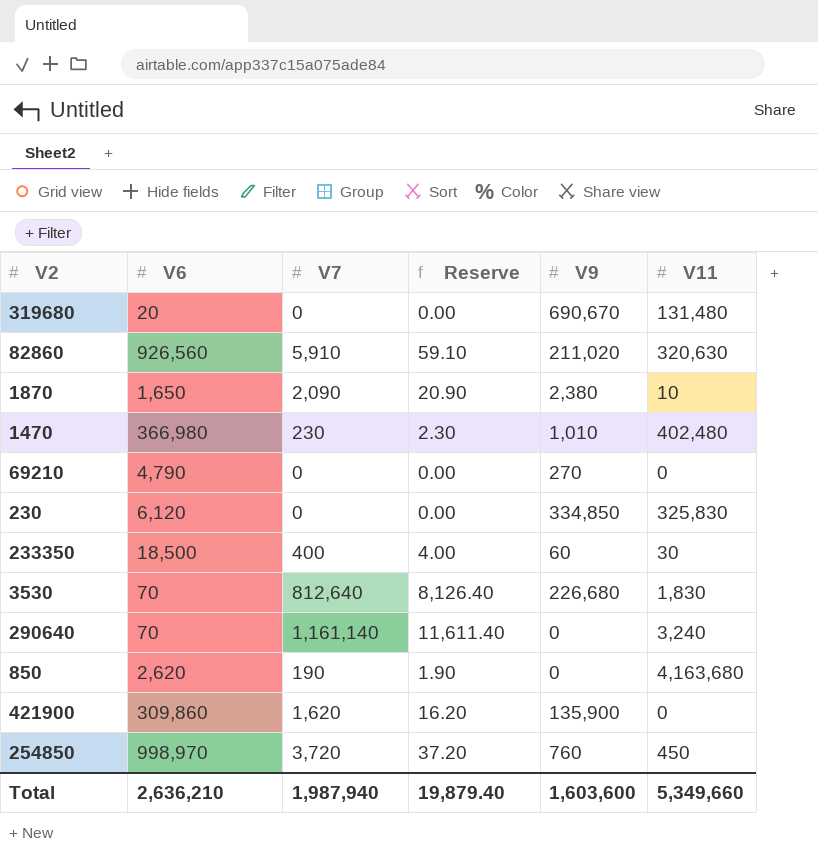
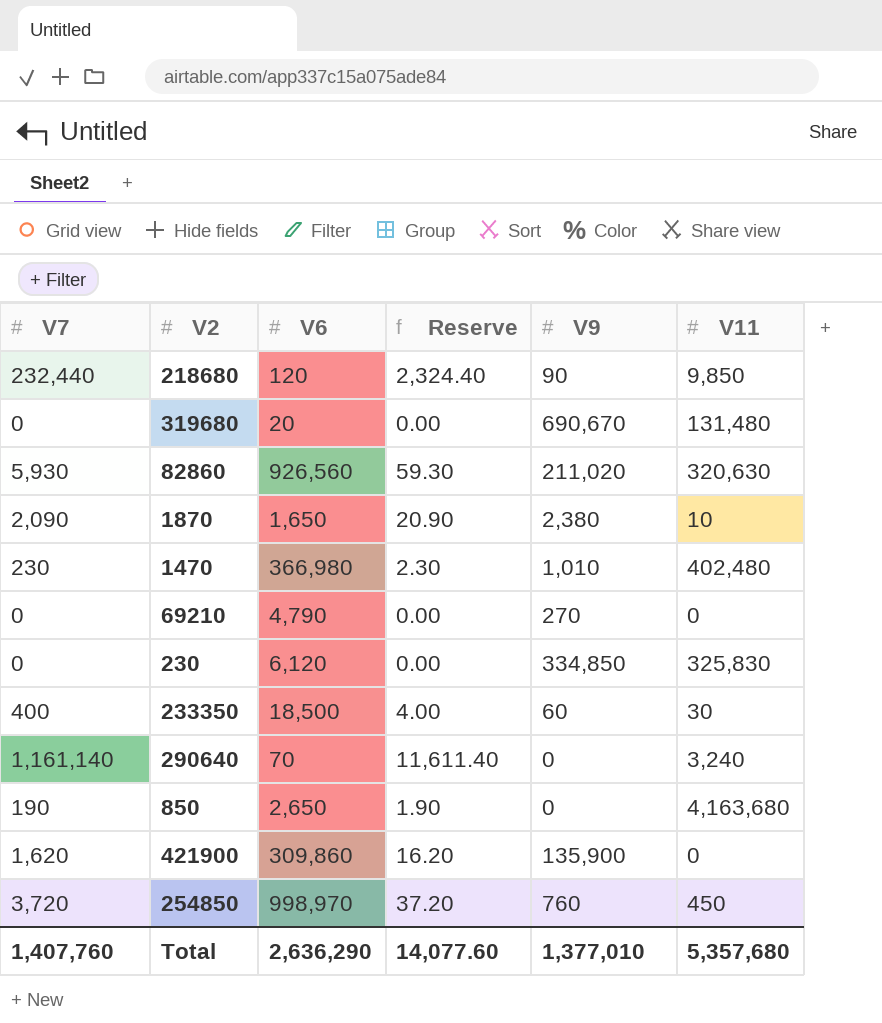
column V7 | position: 3 -> 1
row 3530: 70 | 812,640 | 8,126.40 | 226,680 | 1,830 -> none
row 218680: none -> 232,440 | 120 | 2,324.40 | 90 | 9,850
82860 | V7: 5,910 -> 5,930
82860 | Reserve: 59.10 -> 59.30
850 | V6: 2,620 -> 2,650
Total | V7: 1,987,940 -> 1,407,760
Total | V6: 2,636,210 -> 2,636,290
Total | Reserve: 19,879.40 -> 14,077.60
Total | V9: 1,603,600 -> 1,377,010
Total | V11: 5,349,660 -> 5,357,680

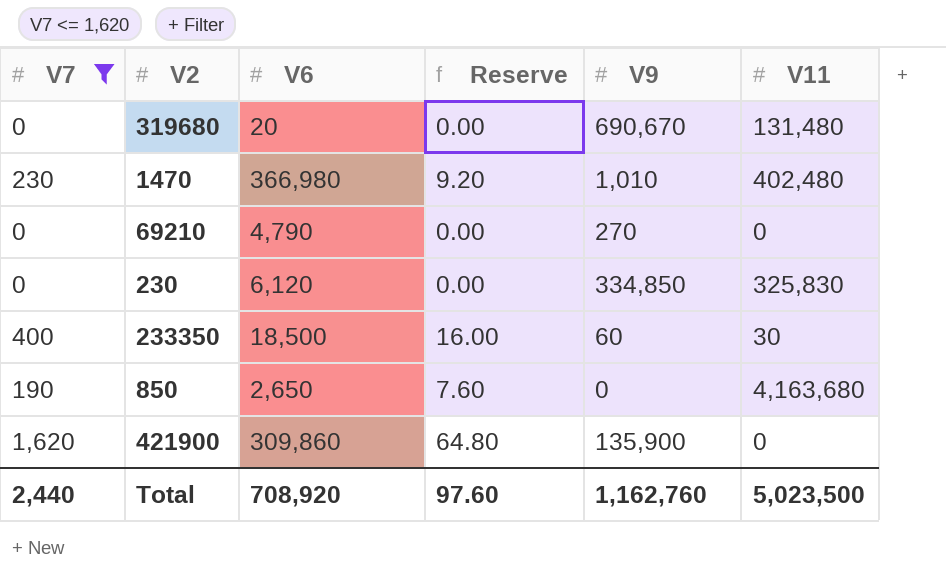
filter: none -> V7 <= 1,620
column Reserve | formula: [V7] * 0.01 -> [V7] * 0.04
Total | V7: 1,407,760 -> 2,440
Total | V6: 2,636,290 -> 708,920
Total | Reserve: 14,077.60 -> 97.60
Total | V9: 1,377,010 -> 1,162,760
Total | V11: 5,357,680 -> 5,023,500

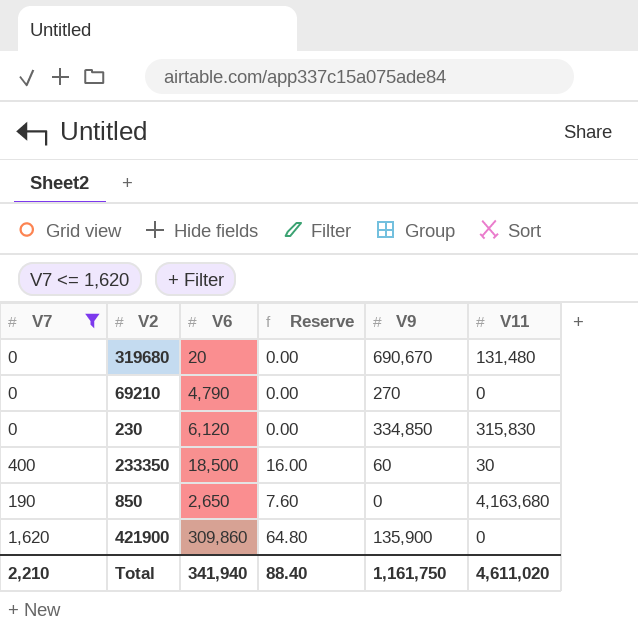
row 1470: 230 | 366,980 | 9.20 | 1,010 | 402,480 -> none
230 | V11: 325,830 -> 315,830
Total | V7: 2,440 -> 2,210
Total | V6: 708,920 -> 341,940
Total | Reserve: 97.60 -> 88.40
Total | V9: 1,162,760 -> 1,161,750
Total | V11: 5,023,500 -> 4,611,020

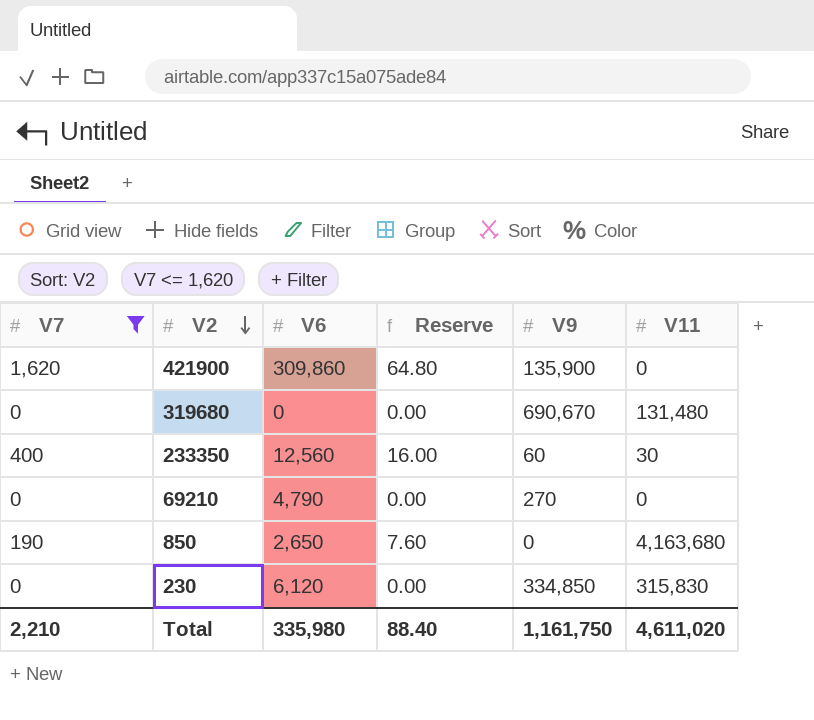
row order: none -> V2 descending
319680 | V6: 20 -> 0
233350 | V6: 18,500 -> 12,560
Total | V6: 341,940 -> 335,980

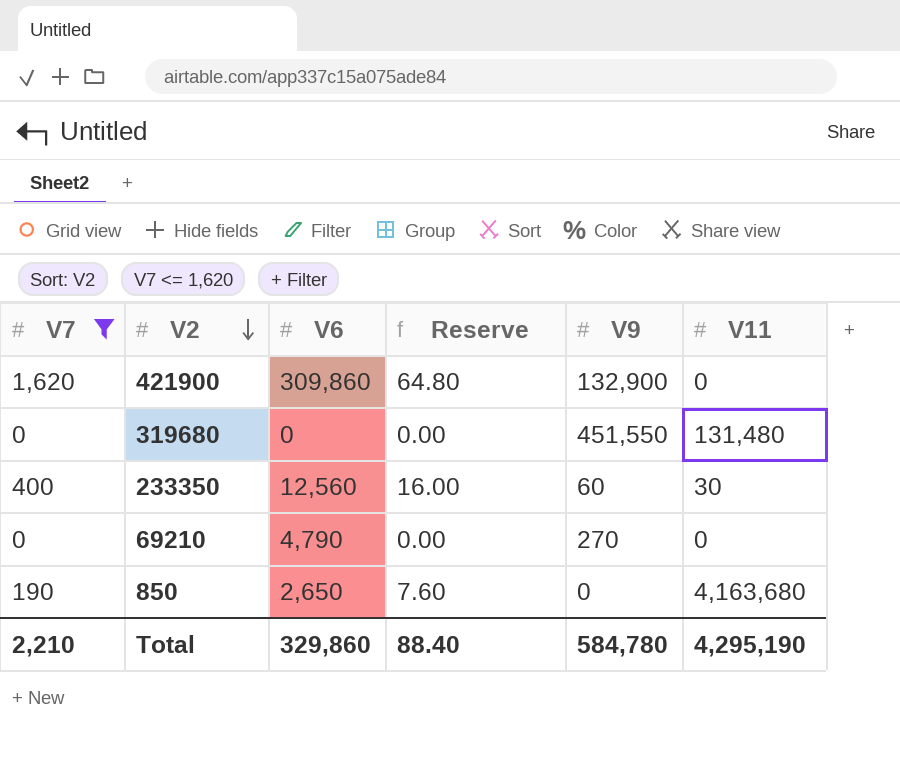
row 230: 0 | 6,120 | 0.00 | 334,850 | 315,830 -> none
421900 | V9: 135,900 -> 132,900
319680 | V9: 690,670 -> 451,550
Total | V6: 335,980 -> 329,860
Total | V9: 1,161,750 -> 584,780
Total | V11: 4,611,020 -> 4,295,190

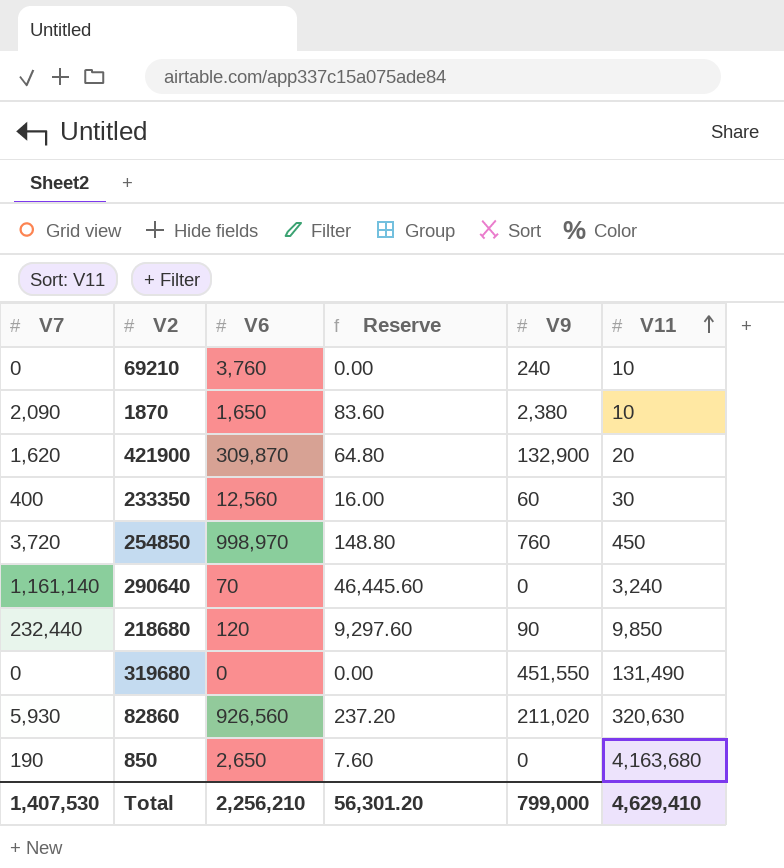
filter: V7 <= 1,620 -> none
row order: V2 descending -> V11 ascending
69210 | V6: 4,790 -> 3,760
69210 | V9: 270 -> 240
69210 | V11: 0 -> 10
421900 | V6: 309,860 -> 309,870
421900 | V11: 0 -> 20
319680 | V11: 131,480 -> 131,490
Total | V7: 2,210 -> 1,407,530
Total | V6: 329,860 -> 2,256,210
Total | Reserve: 88.40 -> 56,301.20
Total | V9: 584,780 -> 799,000
Total | V11: 4,295,190 -> 4,629,410

